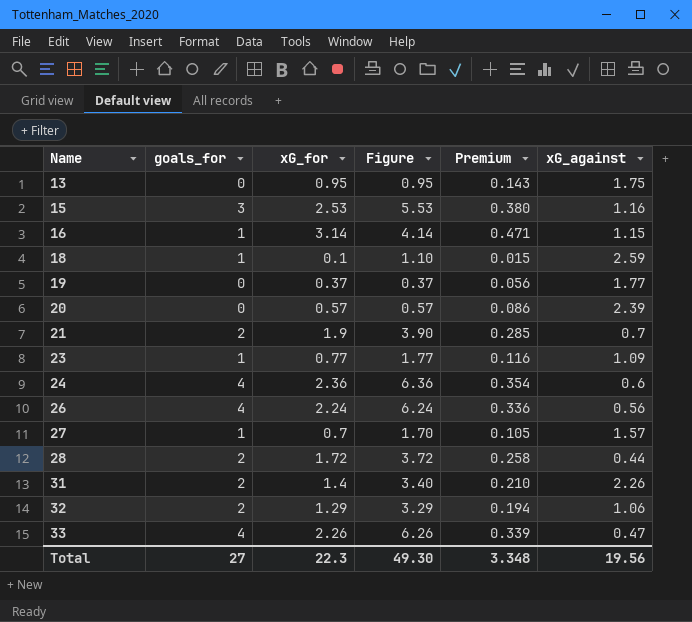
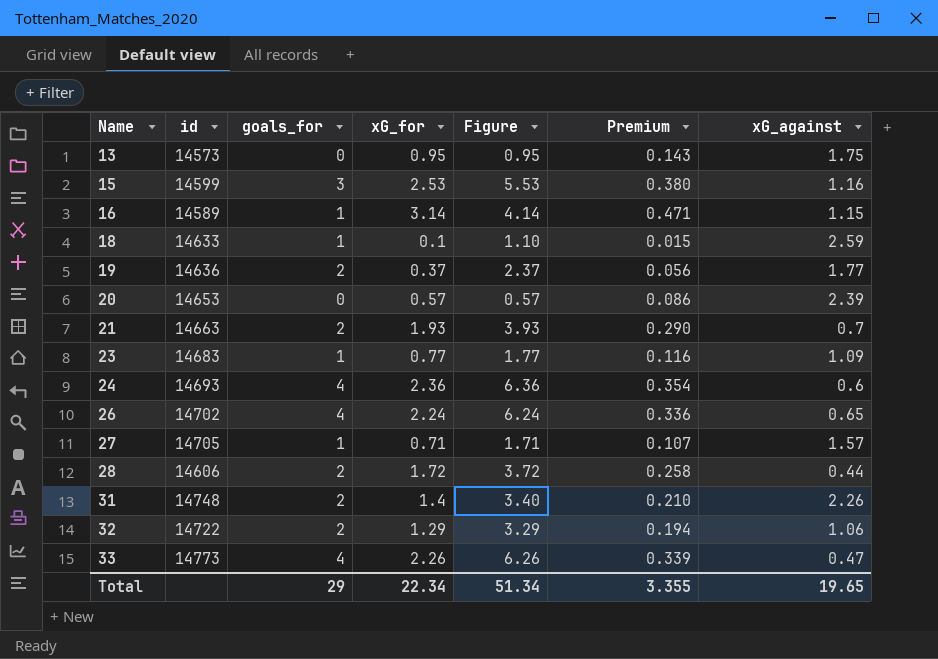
column id | position: none -> 2
19 | goals_for: 0 -> 2
19 | Figure: 0.37 -> 2.37
21 | xG_for: 1.9 -> 1.93
21 | Figure: 3.90 -> 3.93
21 | Premium: 0.285 -> 0.290
26 | xG_against: 0.56 -> 0.65
27 | xG_for: 0.7 -> 0.71
27 | Figure: 1.70 -> 1.71
27 | Premium: 0.105 -> 0.107
Total | goals_for: 27 -> 29
Total | xG_for: 22.3 -> 22.34
Total | Figure: 49.30 -> 51.34
Total | Premium: 3.348 -> 3.355
Total | xG_against: 19.56 -> 19.65

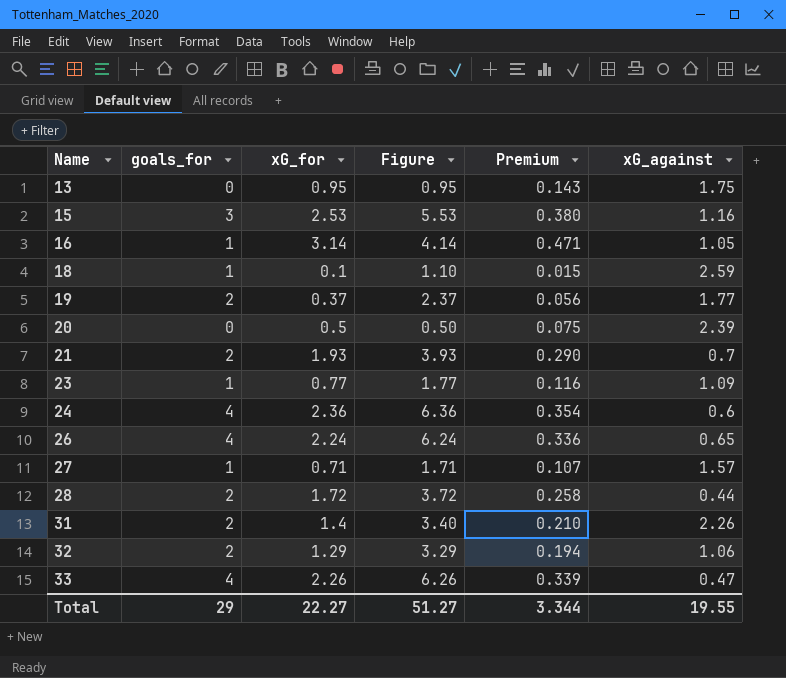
column id | position: 2 -> none
16 | xG_against: 1.15 -> 1.05
20 | xG_for: 0.57 -> 0.5
20 | Figure: 0.57 -> 0.50
20 | Premium: 0.086 -> 0.075
Total | xG_for: 22.34 -> 22.27
Total | Figure: 51.34 -> 51.27
Total | Premium: 3.355 -> 3.344
Total | xG_against: 19.65 -> 19.55

